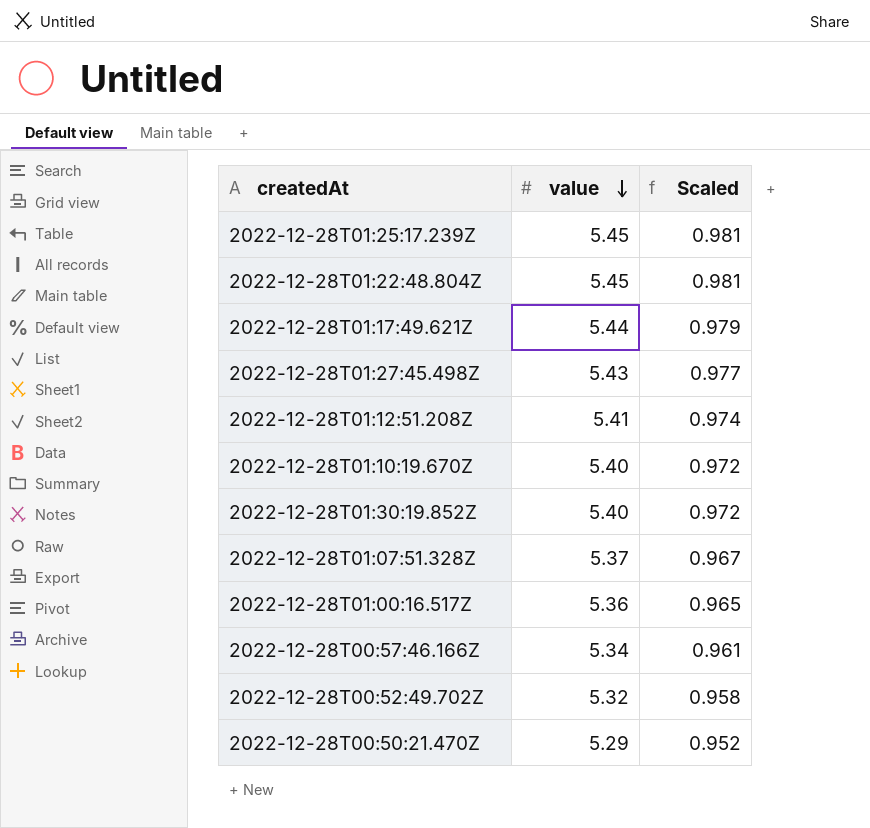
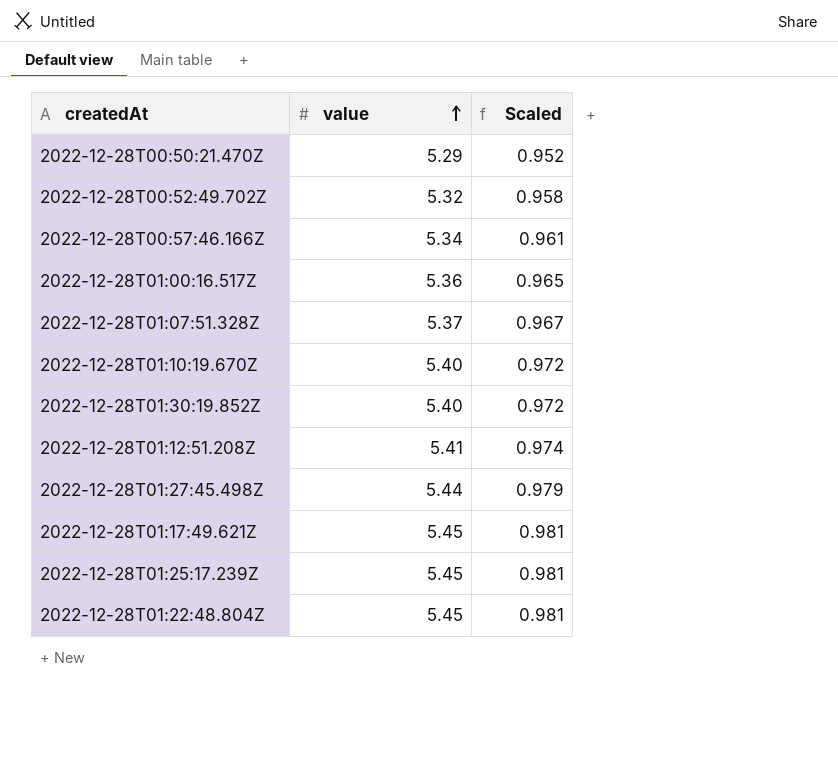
row order: value descending -> value ascending
2022-12-28T01:27:45.498Z | value: 5.43 -> 5.44
2022-12-28T01:27:45.498Z | Scaled: 0.977 -> 0.979
2022-12-28T01:17:49.621Z | value: 5.44 -> 5.45
2022-12-28T01:17:49.621Z | Scaled: 0.979 -> 0.981

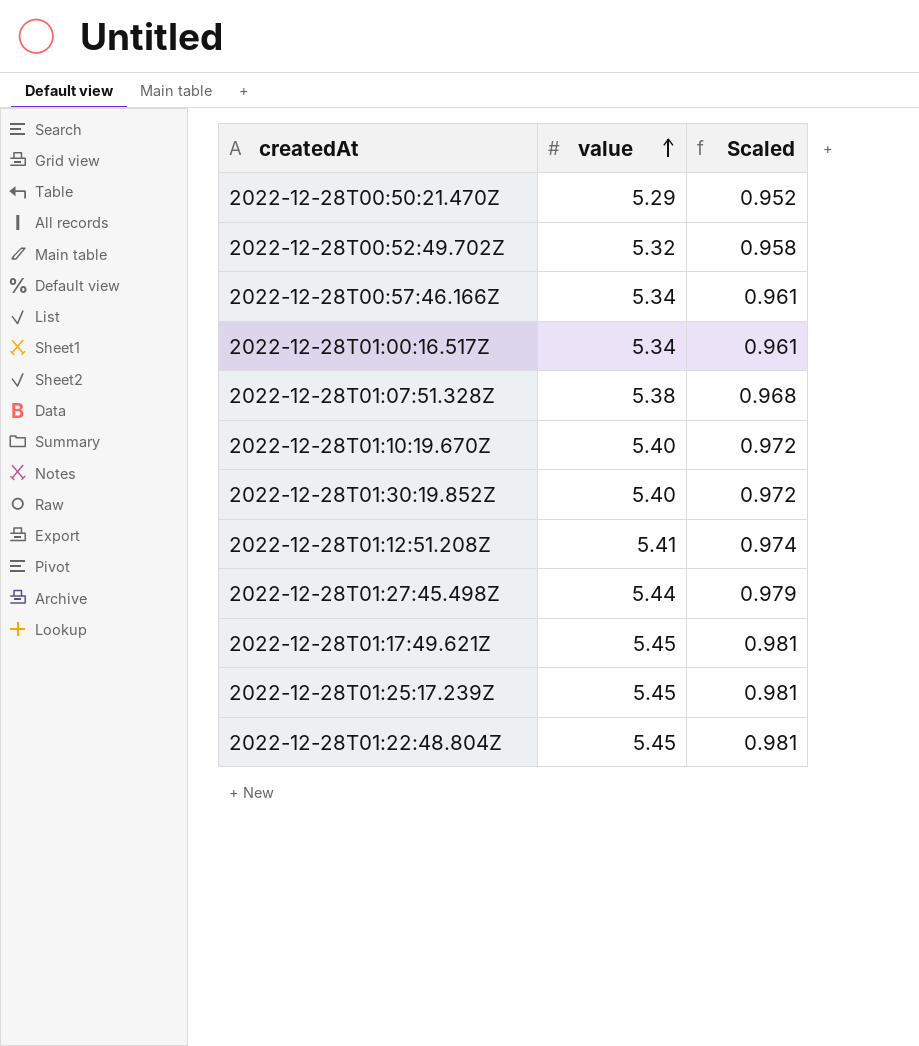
2022-12-28T01:00:16.517Z | value: 5.36 -> 5.34
2022-12-28T01:00:16.517Z | Scaled: 0.965 -> 0.961
2022-12-28T01:07:51.328Z | value: 5.37 -> 5.38
2022-12-28T01:07:51.328Z | Scaled: 0.967 -> 0.968

